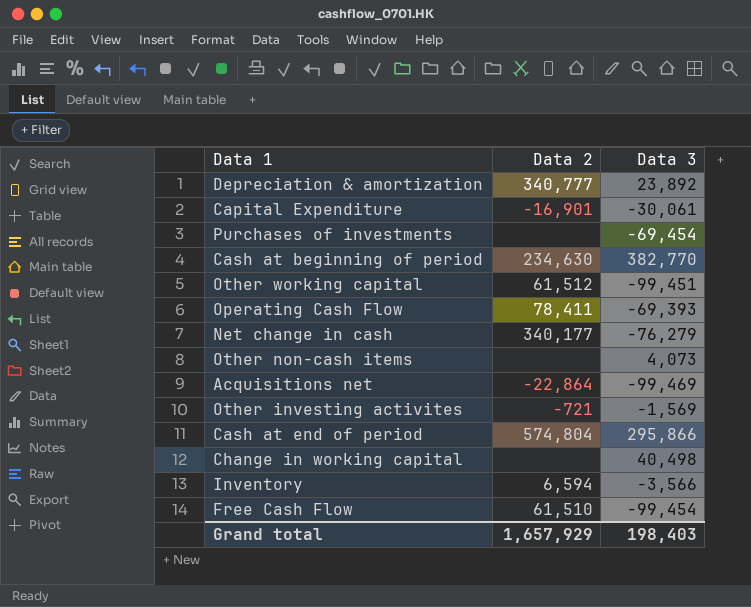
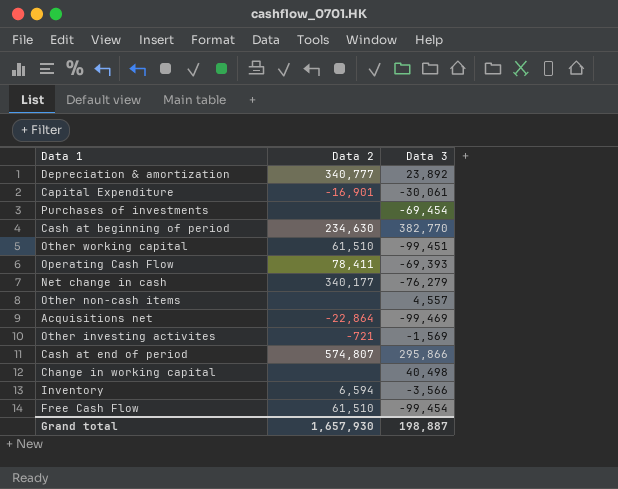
Other working capital | Data 2: 61,512 -> 61,510
Other non-cash items | Data 3: 4,073 -> 4,557
Cash at end of period | Data 2: 574,804 -> 574,807
Grand total | Data 2: 1,657,929 -> 1,657,930
Grand total | Data 3: 198,403 -> 198,887

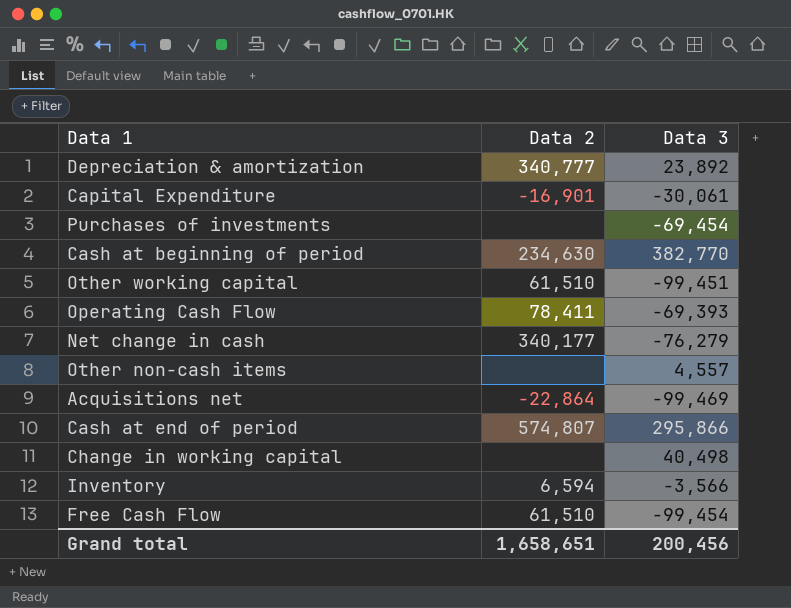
row Other investing activites: -721 | -1,569 -> none
Grand total | Data 2: 1,657,930 -> 1,658,651
Grand total | Data 3: 198,887 -> 200,456

